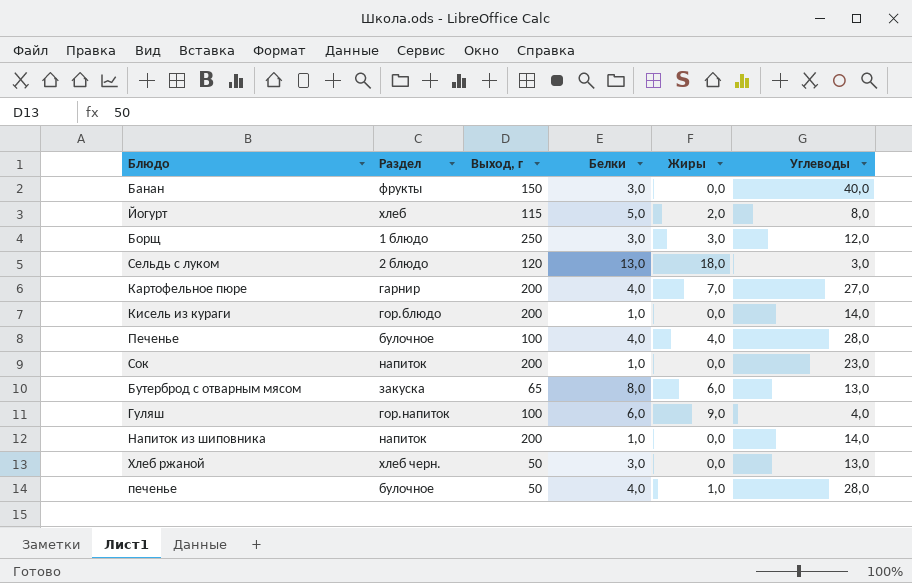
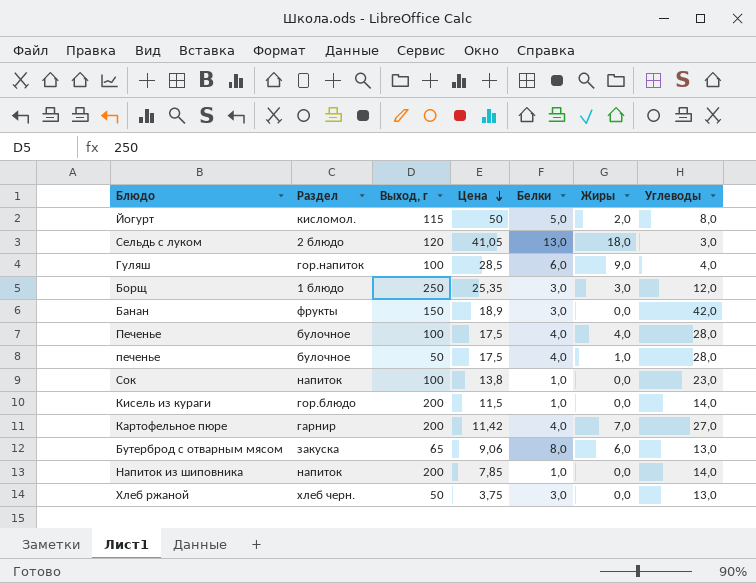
row order: none -> Цена descending
column Цена | position: none -> 4
Йогурт | Раздел: хлеб -> кисломол.
Банан | Углеводы: 40,0 -> 42,0
Сок | Выход, г: 200 -> 100

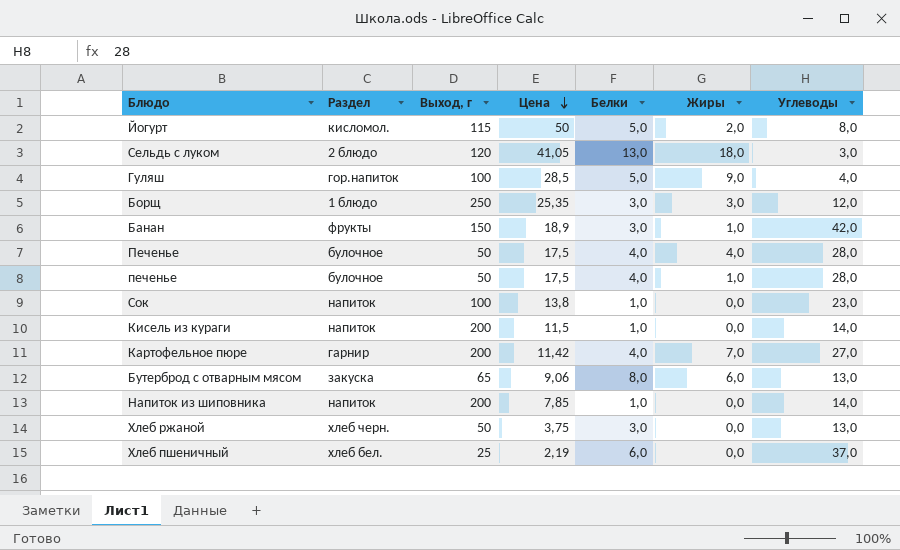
Гуляш | Белки: 6,0 -> 5,0
Банан | Жиры: 0,0 -> 1,0
Печенье | Выход, г: 100 -> 50
Кисель из кураги | Раздел: гор.блюдо -> напиток
row Хлеб пшеничный: none -> хлеб бел. | 25 | 2,19 | 6,0 | 0,0 | 37,0

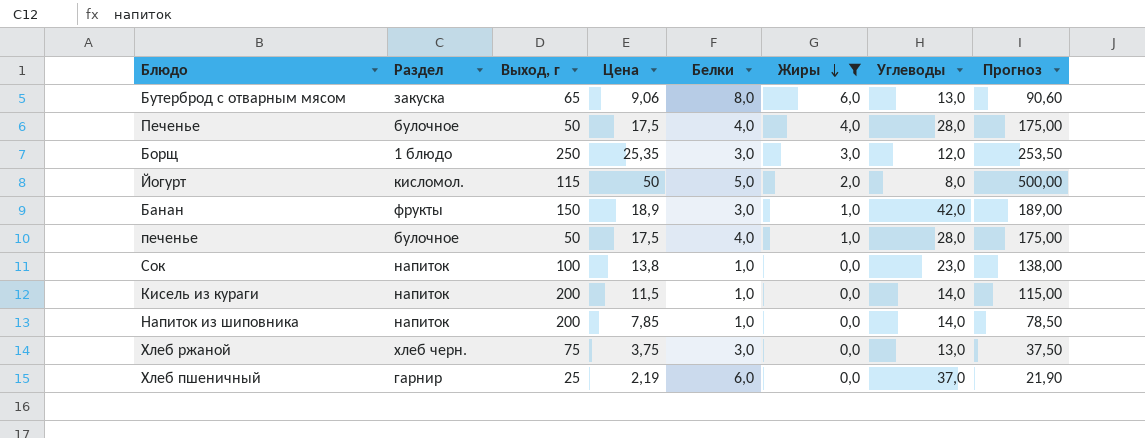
filter: none -> Жиры <= 6,0
row order: Цена descending -> Жиры descending
column Прогноз | formula: none -> [Цена] * 10
Хлеб ржаной | Выход, г: 50 -> 75
Хлеб пшеничный | Раздел: хлеб бел. -> гарнир

